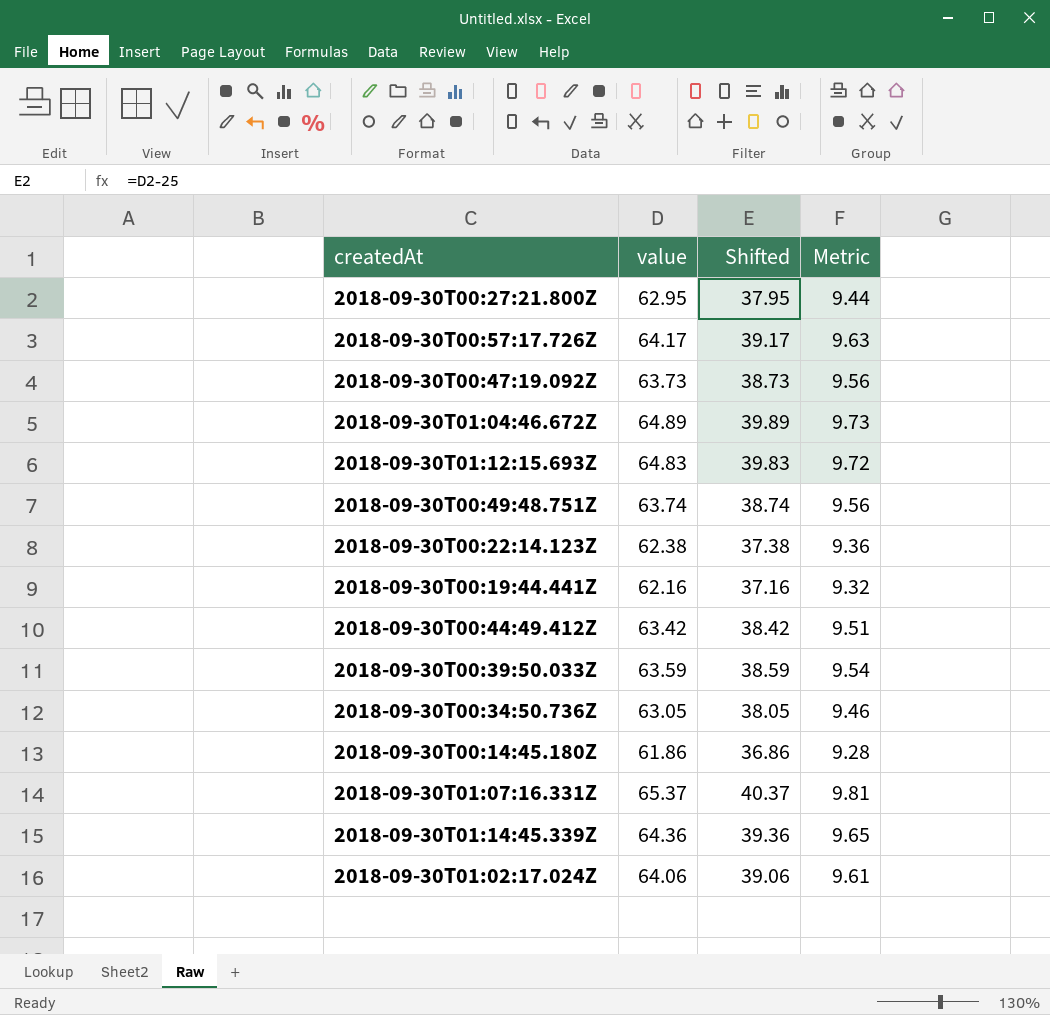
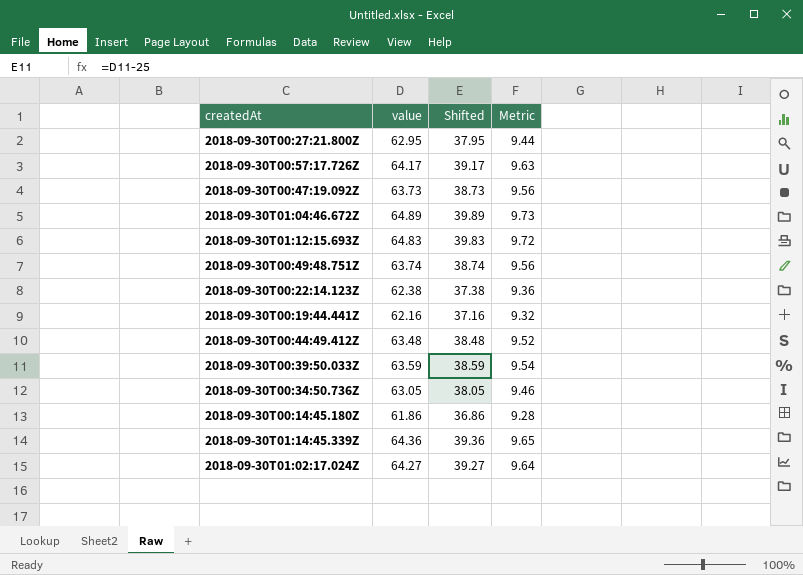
row 2018-09-30T01:07:16.331Z: 65.37 | 40.37 | 9.81 -> none
2018-09-30T00:44:49.412Z | value: 63.42 -> 63.48
2018-09-30T00:44:49.412Z | Shifted: 38.42 -> 38.48
2018-09-30T00:44:49.412Z | Metric: 9.51 -> 9.52
2018-09-30T01:02:17.024Z | value: 64.06 -> 64.27
2018-09-30T01:02:17.024Z | Shifted: 39.06 -> 39.27
2018-09-30T01:02:17.024Z | Metric: 9.61 -> 9.64

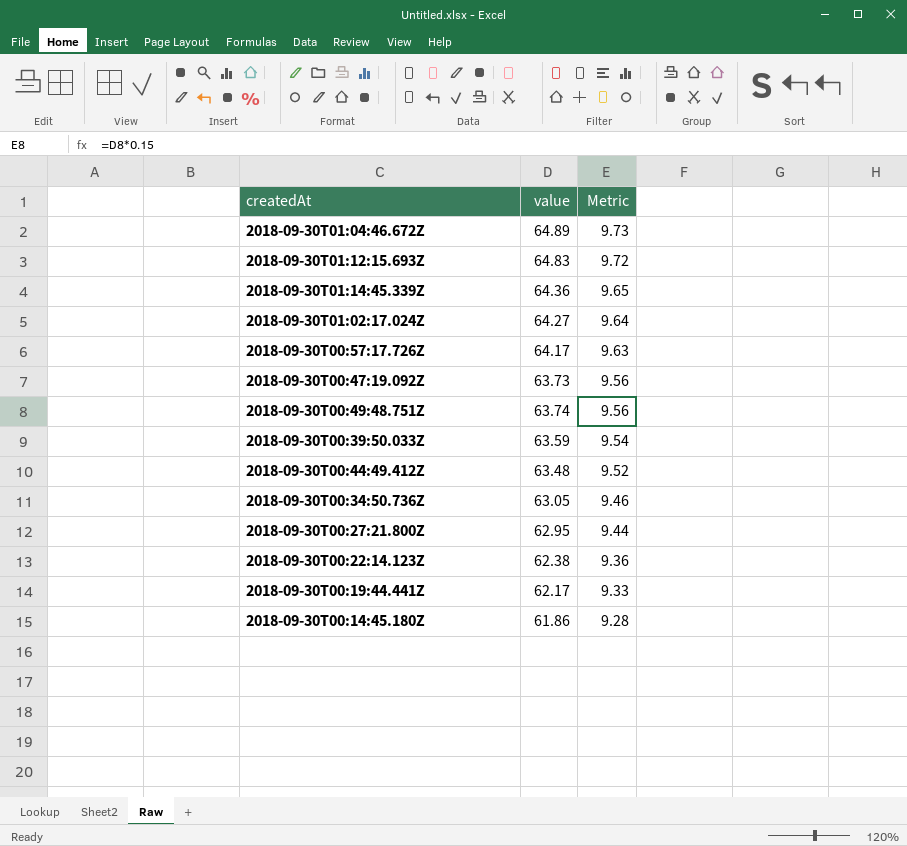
row order: none -> Metric descending
column Shifted | formula: [value] - 25 -> none
2018-09-30T00:19:44.441Z | value: 62.16 -> 62.17
2018-09-30T00:19:44.441Z | Metric: 9.32 -> 9.33

